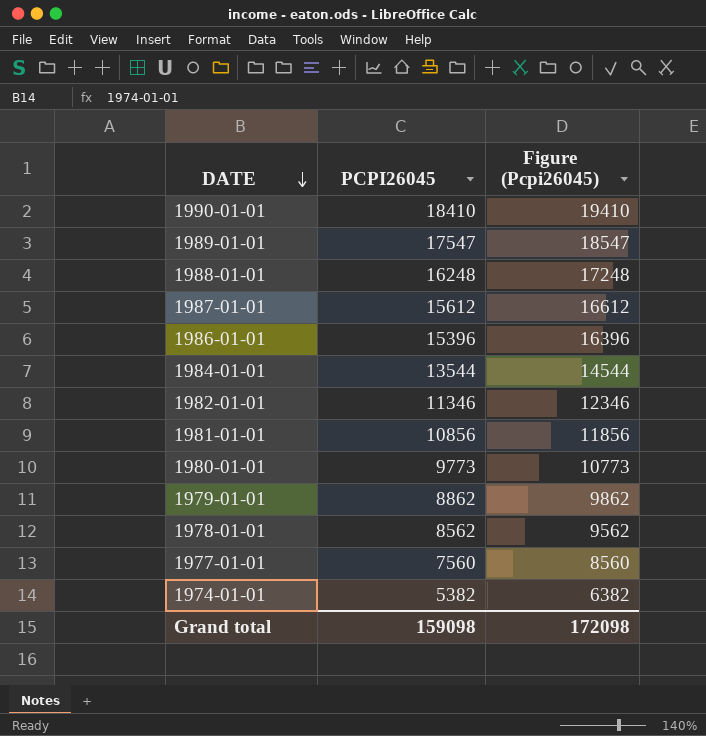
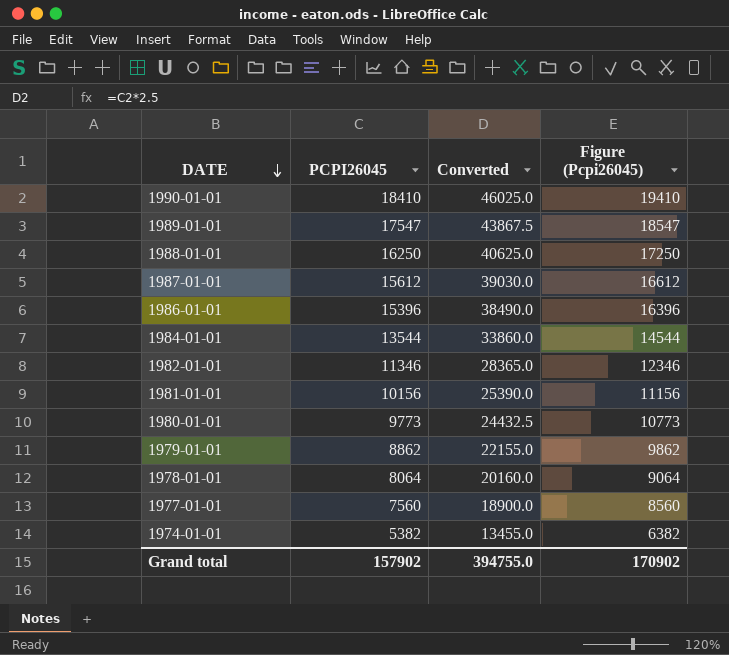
column Converted | formula: none -> [PCPI26045] * 2.5
1988-01-01 | PCPI26045: 16248 -> 16250
1988-01-01 | Figure (Pcpi26045): 17248 -> 17250
1981-01-01 | PCPI26045: 10856 -> 10156
1981-01-01 | Figure (Pcpi26045): 11856 -> 11156
1978-01-01 | PCPI26045: 8562 -> 8064
1978-01-01 | Figure (Pcpi26045): 9562 -> 9064
Grand total | PCPI26045: 159098 -> 157902
Grand total | Figure (Pcpi26045): 172098 -> 170902

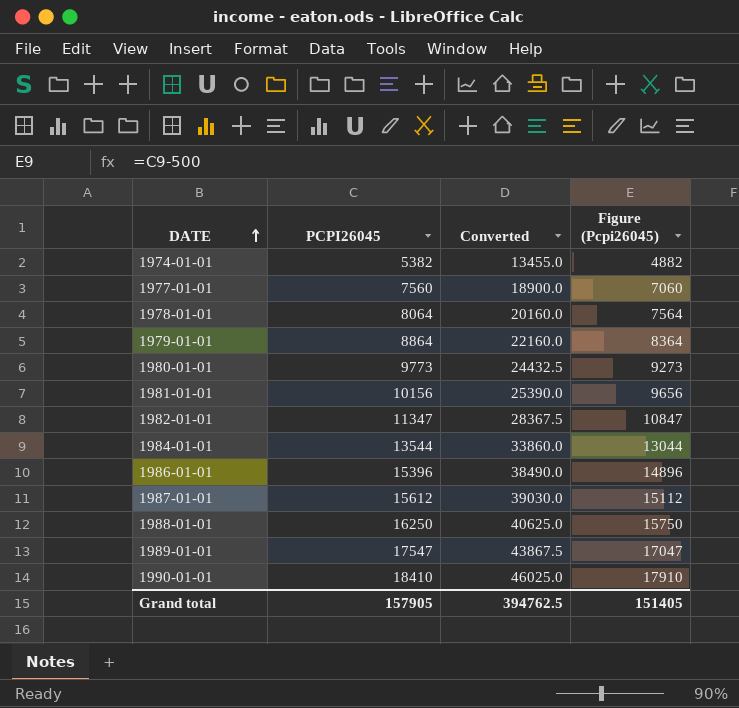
row order: DATE descending -> DATE ascending
column Figure (Pcpi26045) | formula: [PCPI26045] + 1000 -> [PCPI26045] - 500
1979-01-01 | PCPI26045: 8862 -> 8864
1979-01-01 | Converted: 22155.0 -> 22160.0
1982-01-01 | PCPI26045: 11346 -> 11347
1982-01-01 | Converted: 28365.0 -> 28367.5
Grand total | PCPI26045: 157902 -> 157905
Grand total | Converted: 394755.0 -> 394762.5
Grand total | Figure (Pcpi26045): 170902 -> 151405

